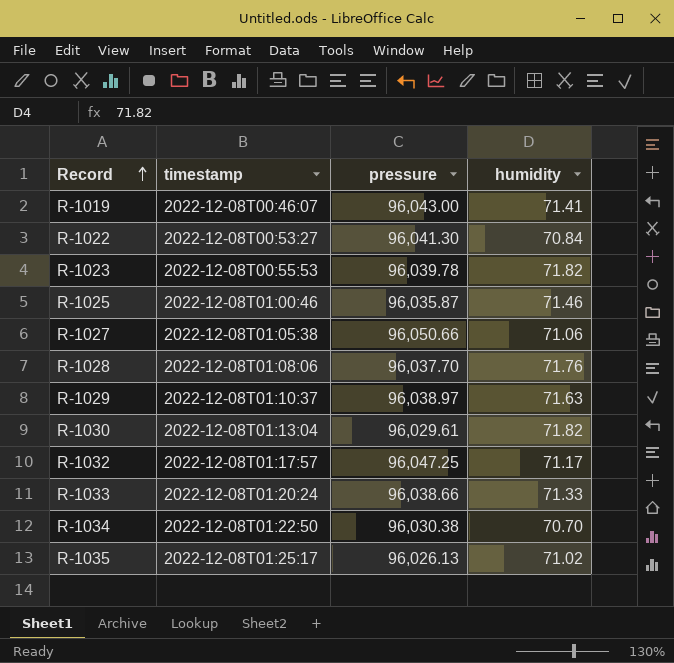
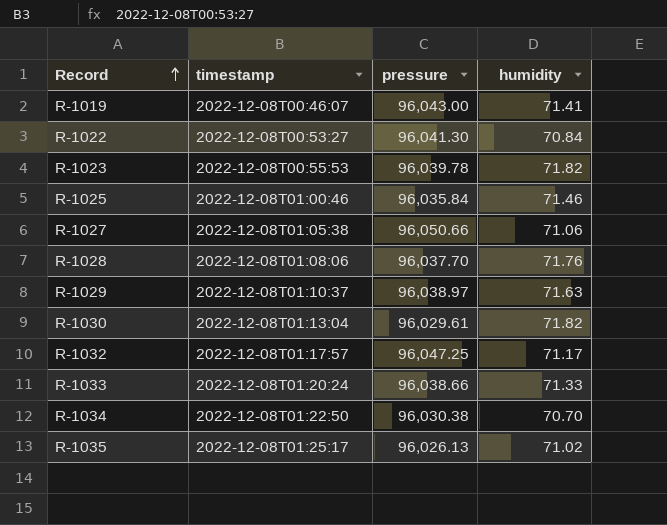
R-1025 | pressure: 96,035.87 -> 96,035.84

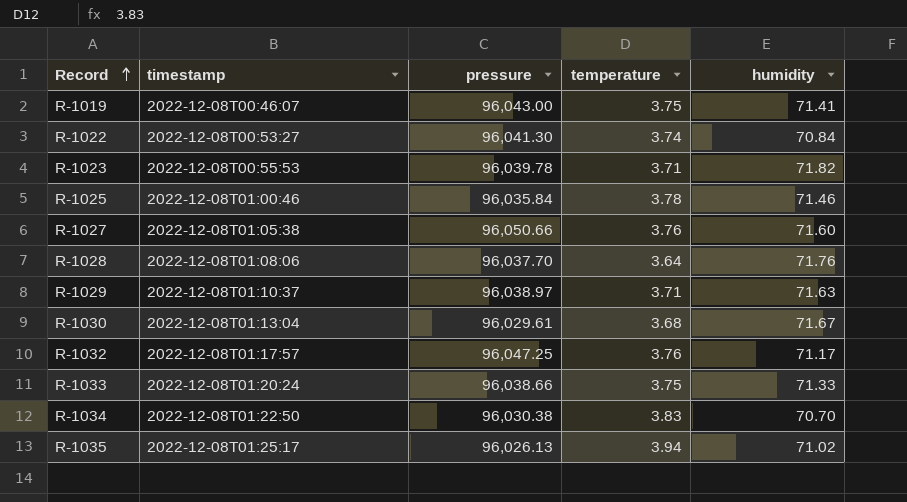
column temperature | position: none -> 4
R-1027 | humidity: 71.06 -> 71.60
R-1030 | humidity: 71.82 -> 71.67

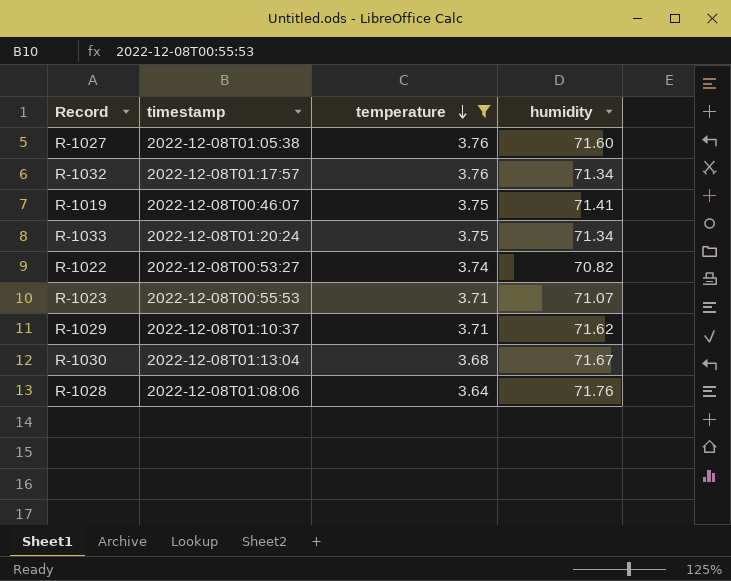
filter: none -> temperature <= 3.76
row order: Record ascending -> temperature descending
column pressure | position: 3 -> none
R-1032 | humidity: 71.17 -> 71.34
R-1033 | humidity: 71.33 -> 71.34
R-1022 | humidity: 70.84 -> 70.82
R-1023 | humidity: 71.82 -> 71.07
R-1029 | humidity: 71.63 -> 71.62

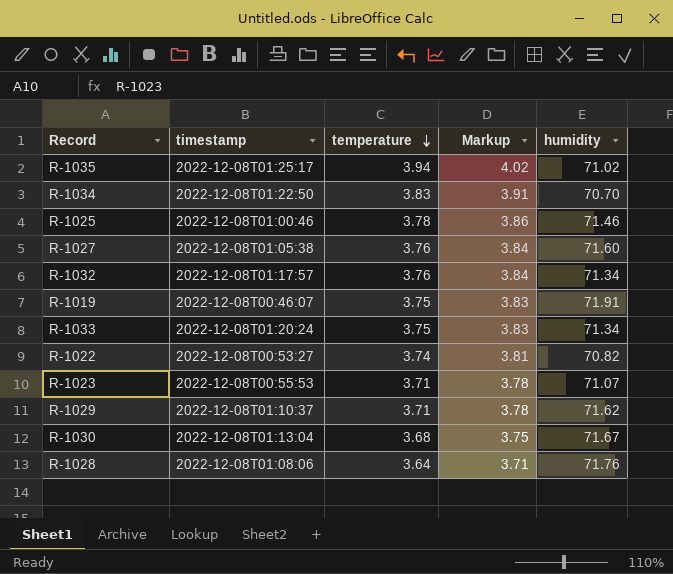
filter: temperature <= 3.76 -> none
column Markup | formula: none -> [temperature] * 1.02
R-1019 | humidity: 71.41 -> 71.91

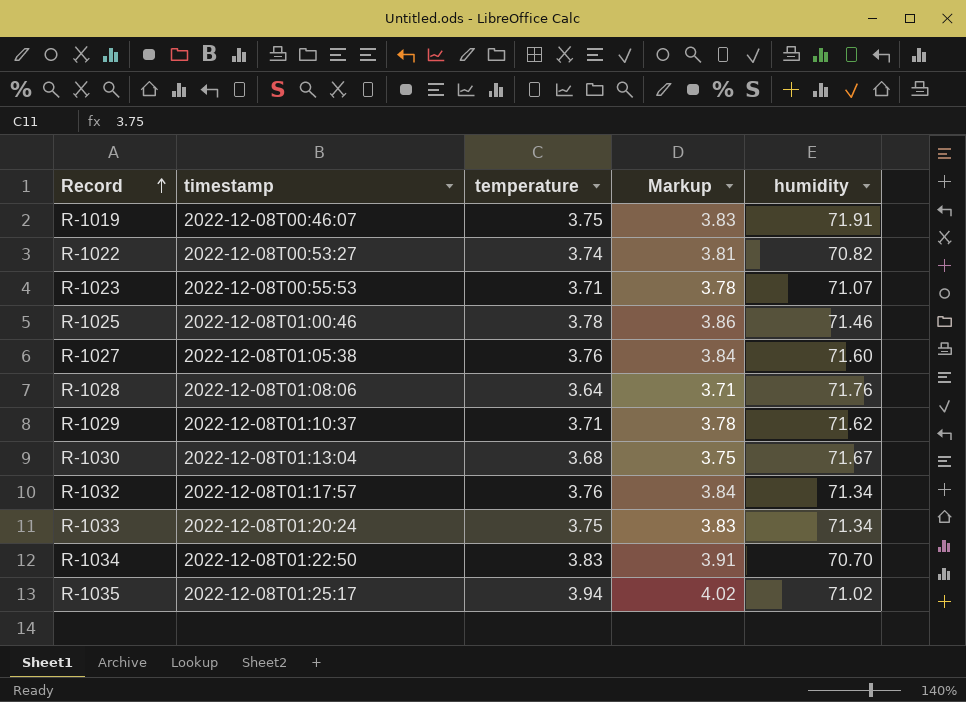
row order: temperature descending -> Record ascending

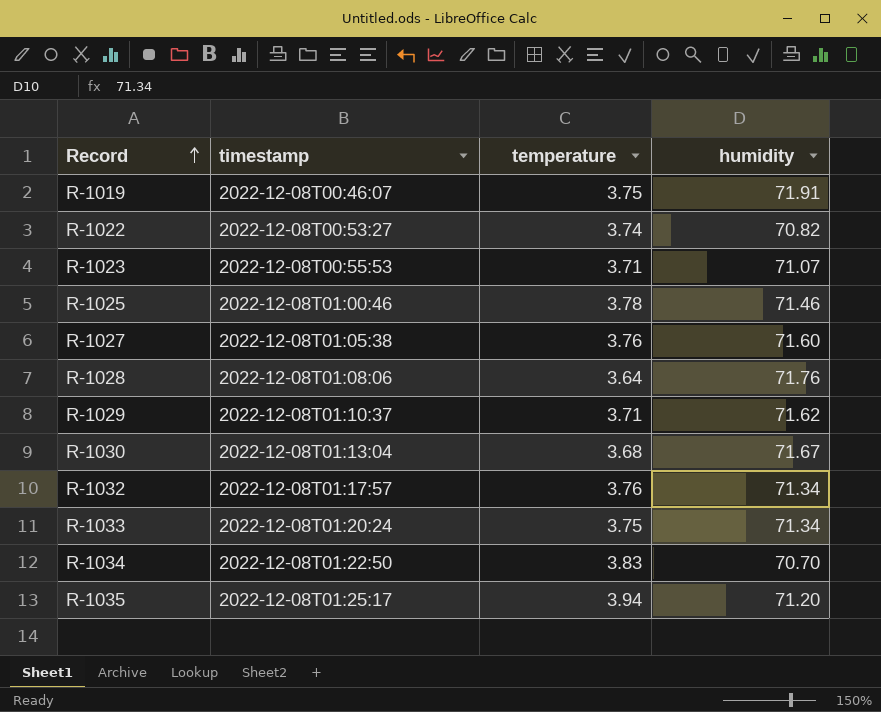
column Markup | formula: [temperature] * 1.02 -> none
R-1035 | humidity: 71.02 -> 71.20

